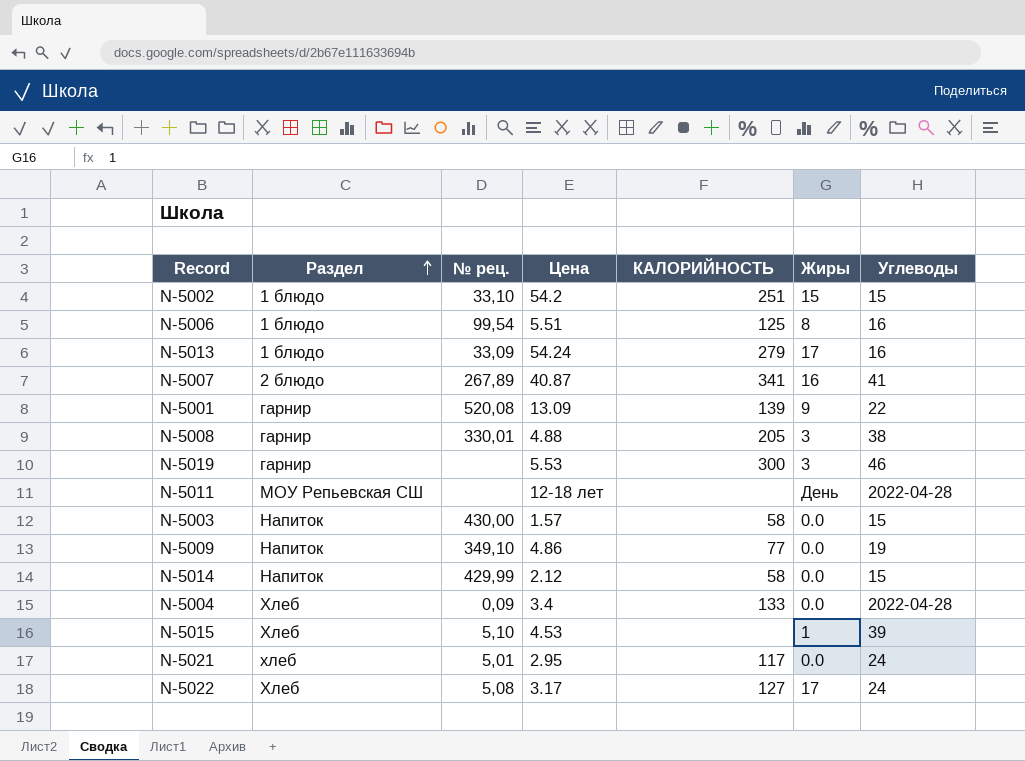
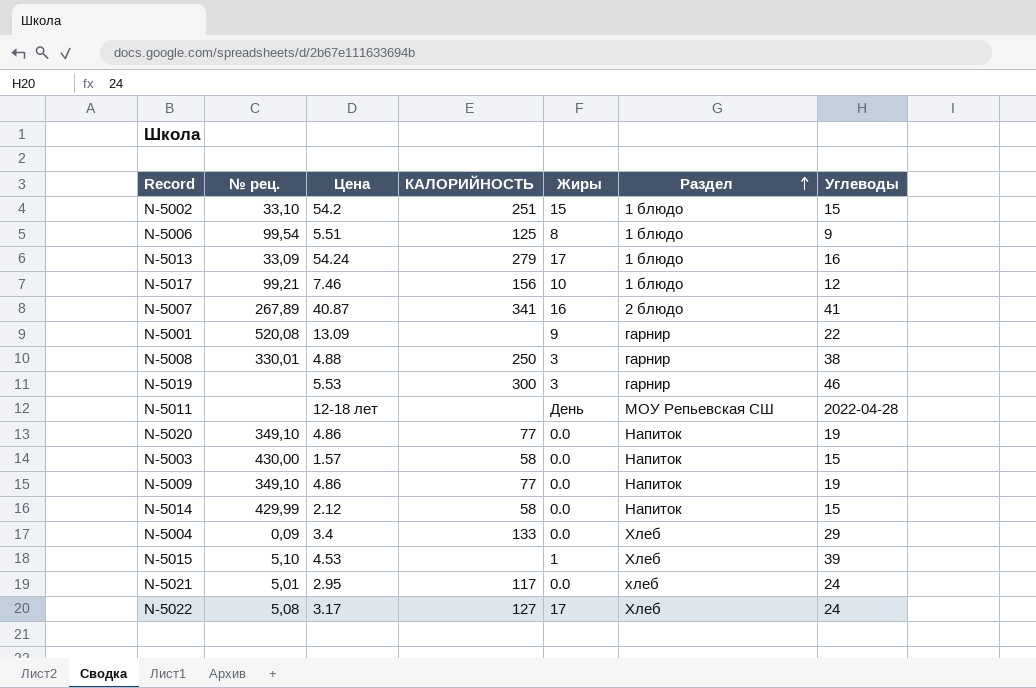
column Раздел | position: 2 -> 6
N-5006 | Углеводы: 16 -> 9
row N-5017: none -> 99,21 | 7.46 | 156 | 10 | 1 блюдо | 12
N-5001 | КАЛОРИЙНОСТЬ: 139 -> none
N-5008 | КАЛОРИЙНОСТЬ: 205 -> 250
row N-5020: none -> 349,10 | 4.86 | 77 | 0.0 | Напиток | 19
N-5004 | Углеводы: 2022-04-28 -> 29

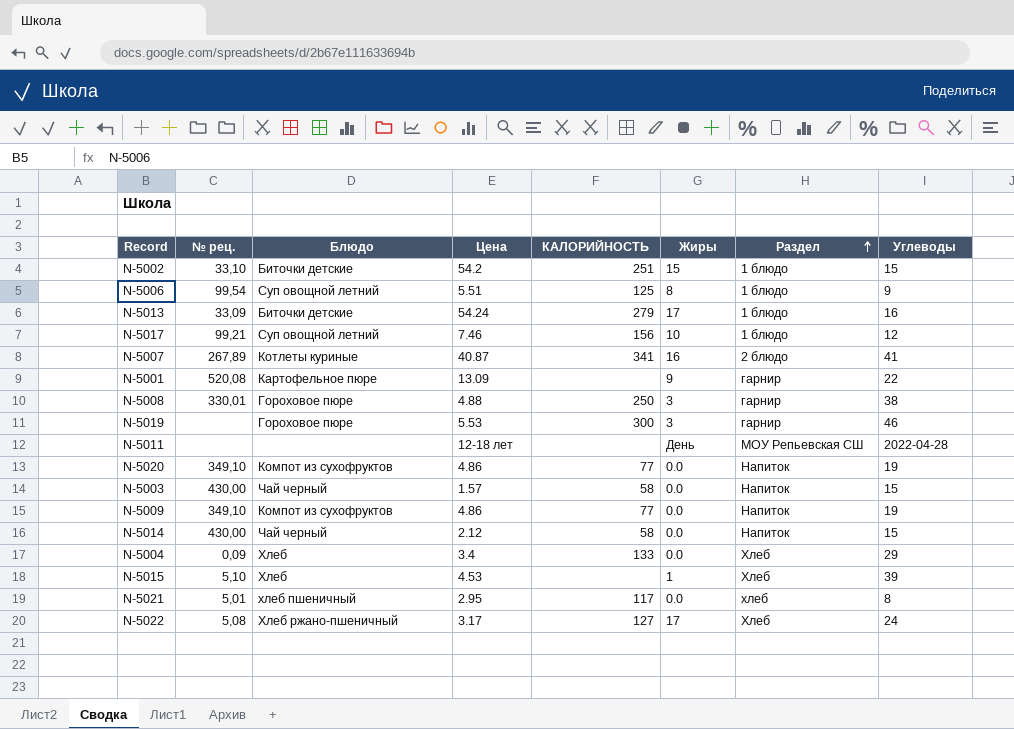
column Блюдо | position: none -> 3
N-5014 | № рец.: 429,99 -> 430,00
N-5021 | Углеводы: 24 -> 8

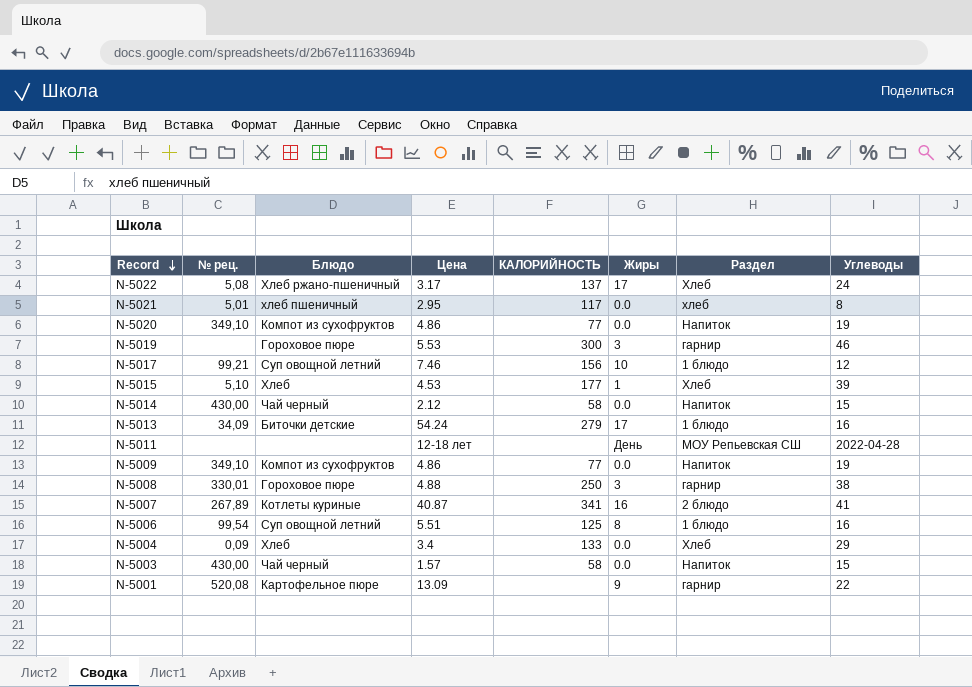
row order: Раздел ascending -> Record descending
row N-5002: 33,10 | Биточки детские | 54.2 | 251 | 15 | 1 блюдо | 15 -> none
N-5022 | КАЛОРИЙНОСТЬ: 127 -> 137
N-5015 | КАЛОРИЙНОСТЬ: none -> 177
N-5013 | № рец.: 33,09 -> 34,09
N-5006 | Углеводы: 9 -> 16

